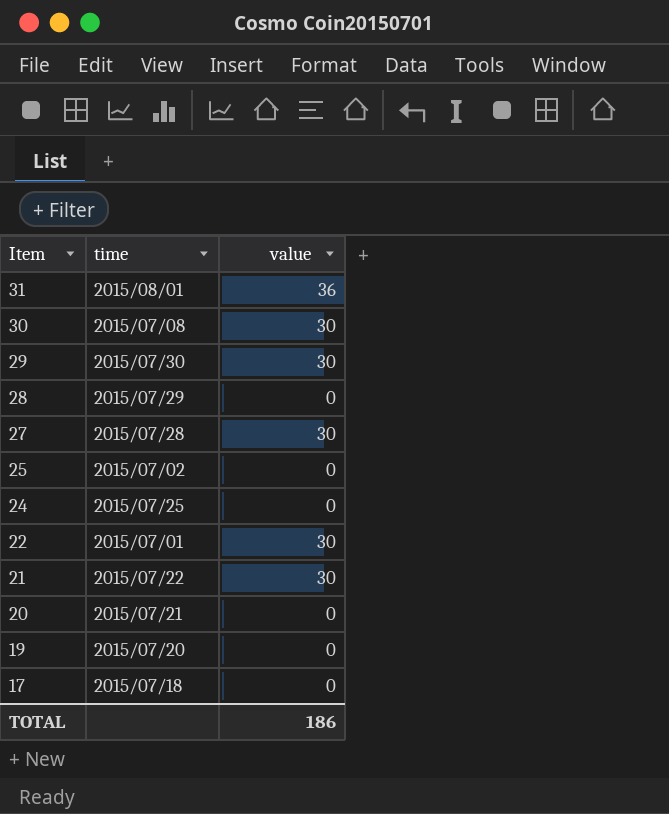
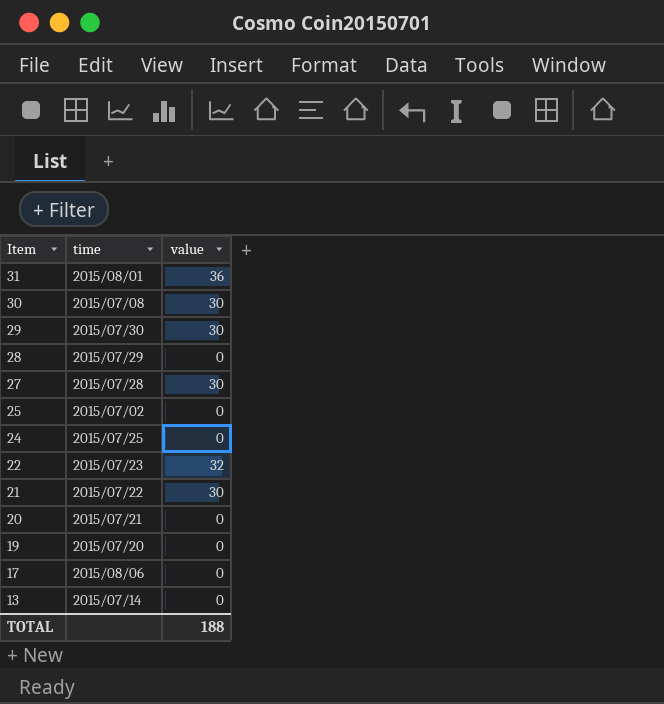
22 | time: 2015/07/01 -> 2015/07/23
22 | value: 30 -> 32
17 | time: 2015/07/18 -> 2015/08/06
row 13: none -> 2015/07/14 | 0
TOTAL | value: 186 -> 188

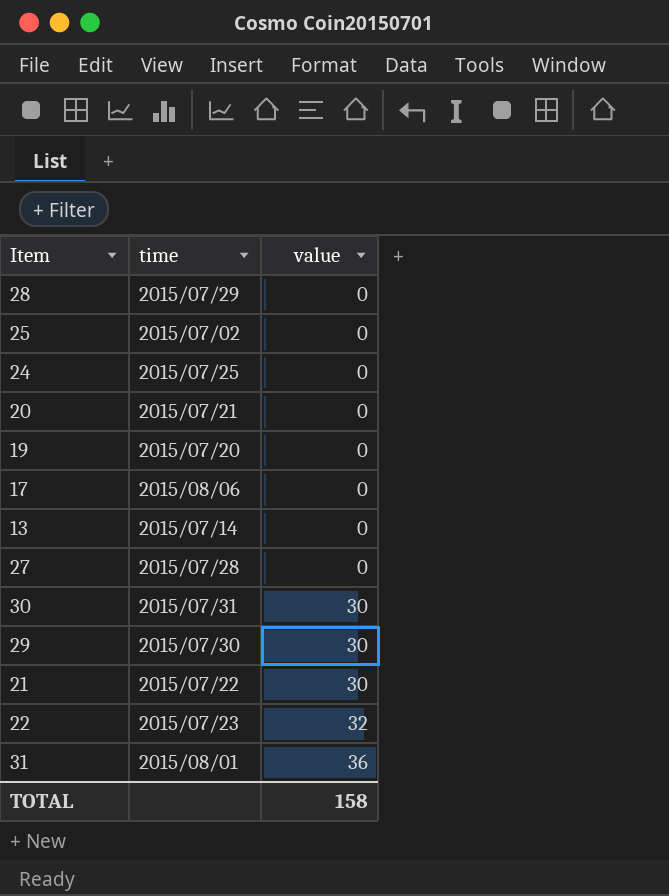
row order: Item descending -> value ascending
27 | value: 30 -> 0
30 | time: 2015/07/08 -> 2015/07/31
TOTAL | value: 188 -> 158

